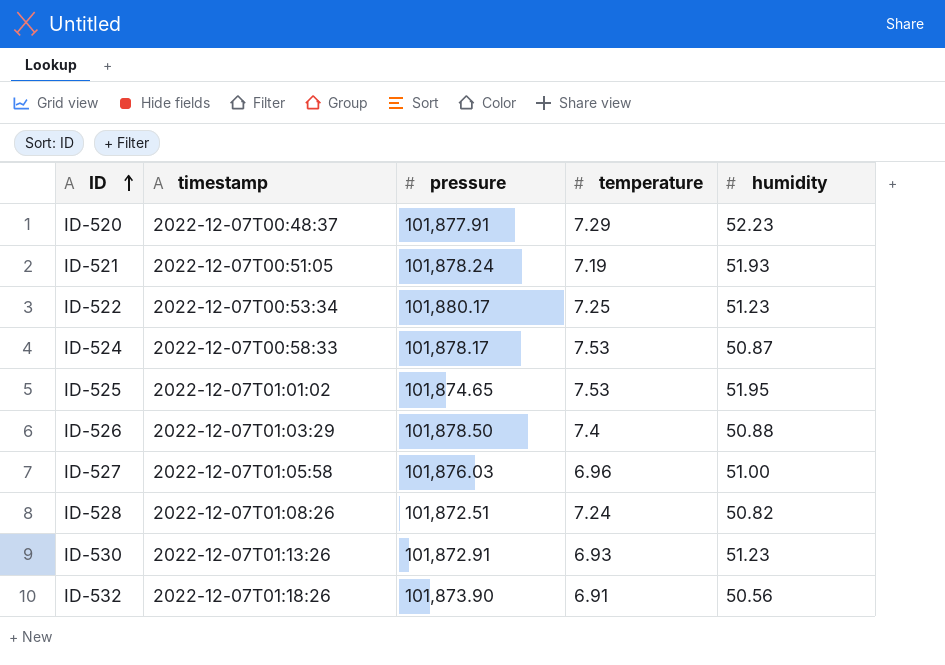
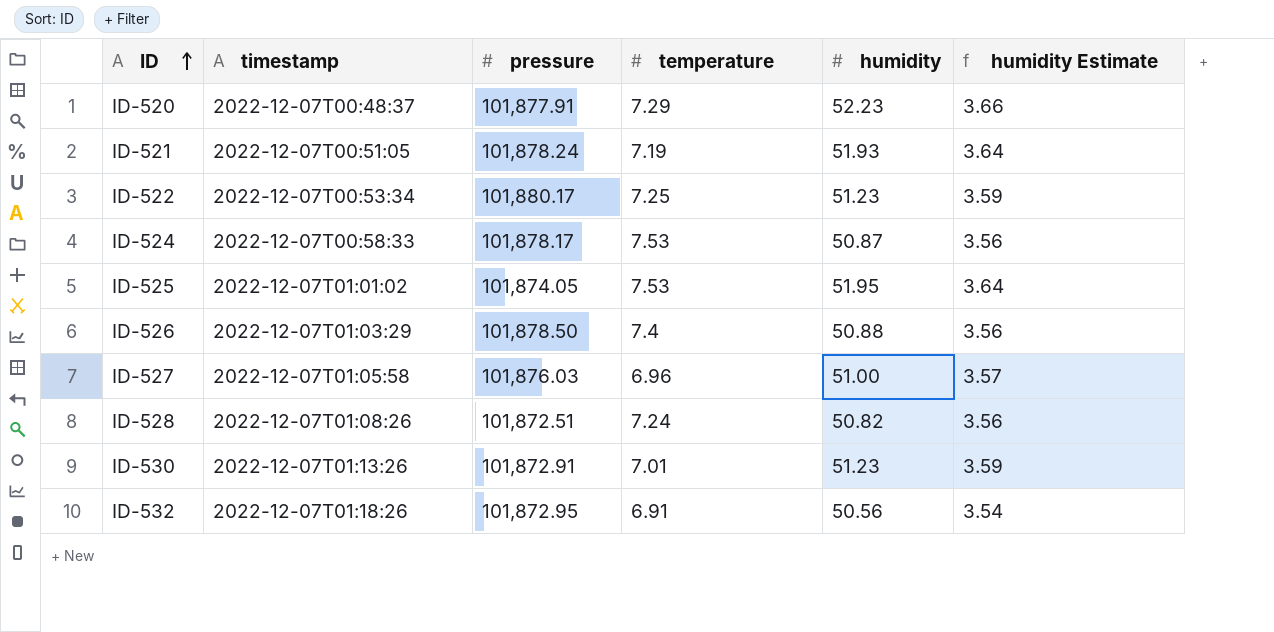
column humidity Estimate | formula: none -> [humidity] * 0.07
ID-525 | pressure: 101,874.65 -> 101,874.05
ID-530 | temperature: 6.93 -> 7.01
ID-532 | pressure: 101,873.90 -> 101,872.95

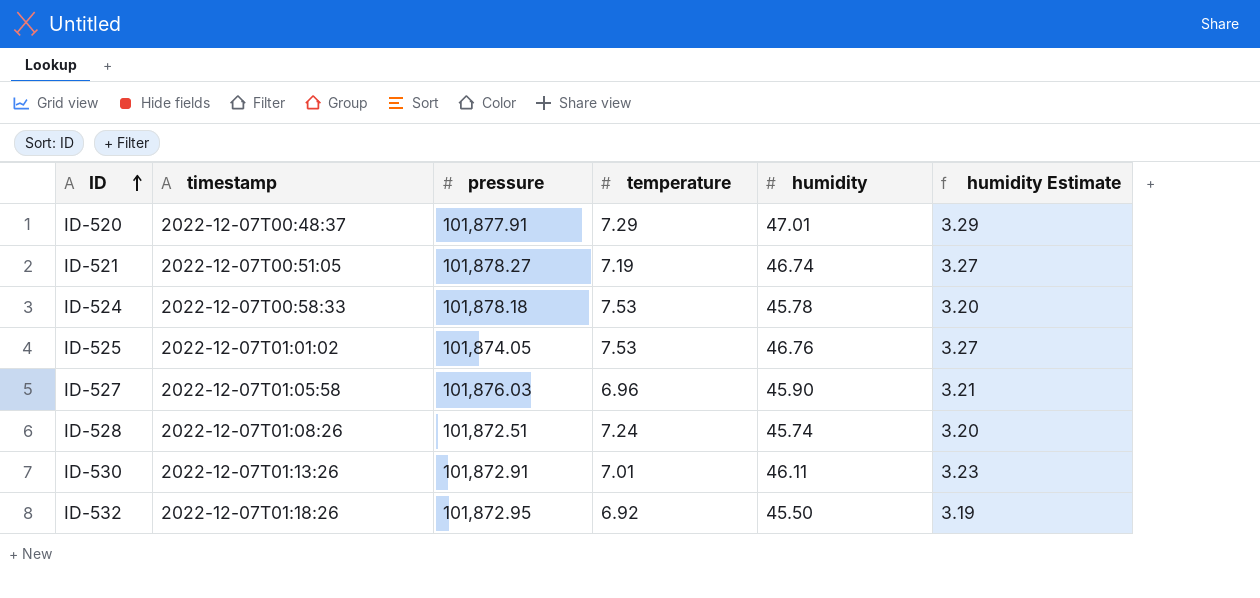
row ID-522: 2022-12-07T00:53:34 | 101,880.17 | 7.25 | 51.23 | 3.59 -> none
row ID-526: 2022-12-07T01:03:29 | 101,878.50 | 7.4 | 50.88 | 3.56 -> none
ID-520 | humidity: 52.23 -> 47.01
ID-520 | humidity Estimate: 3.66 -> 3.29
ID-521 | pressure: 101,878.24 -> 101,878.27
ID-521 | humidity: 51.93 -> 46.74
ID-521 | humidity Estimate: 3.64 -> 3.27
ID-524 | pressure: 101,878.17 -> 101,878.18
ID-524 | humidity: 50.87 -> 45.78
ID-524 | humidity Estimate: 3.56 -> 3.20
ID-525 | humidity: 51.95 -> 46.76
ID-525 | humidity Estimate: 3.64 -> 3.27
ID-527 | humidity: 51.00 -> 45.90
ID-527 | humidity Estimate: 3.57 -> 3.21
ID-528 | humidity: 50.82 -> 45.74
ID-528 | humidity Estimate: 3.56 -> 3.20
ID-530 | humidity: 51.23 -> 46.11
ID-530 | humidity Estimate: 3.59 -> 3.23
ID-532 | temperature: 6.91 -> 6.92
ID-532 | humidity: 50.56 -> 45.50
ID-532 | humidity Estimate: 3.54 -> 3.19

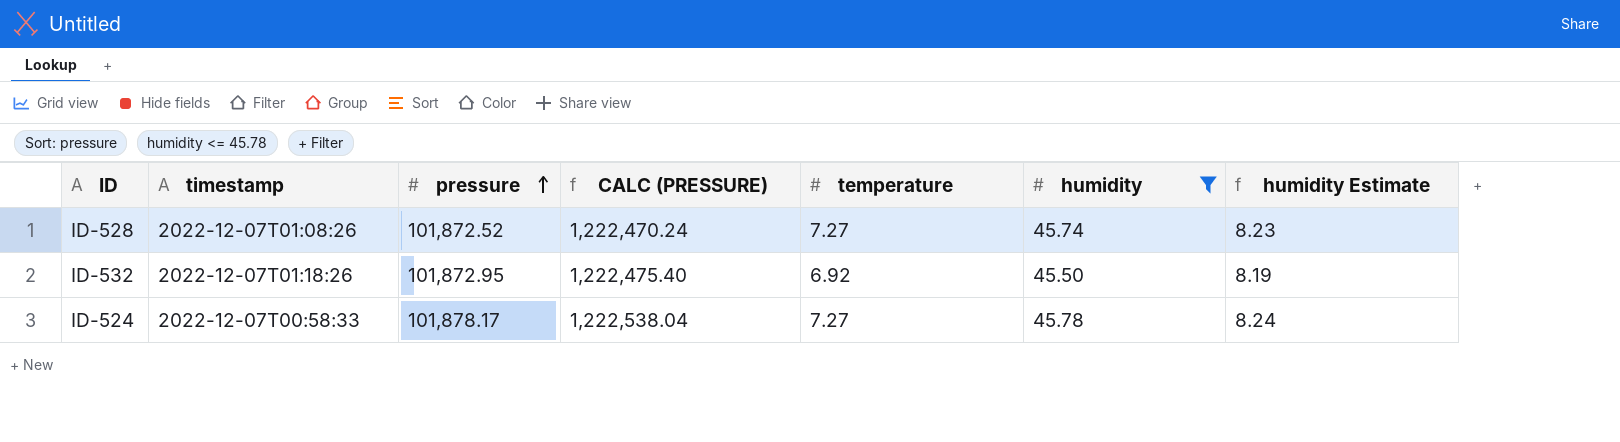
filter: none -> humidity <= 45.78
row order: ID ascending -> pressure ascending
column CALC (PRESSURE) | formula: none -> [pressure] * 12
column humidity Estimate | formula: [humidity] * 0.07 -> [humidity] * 0.18
ID-528 | pressure: 101,872.51 -> 101,872.52
ID-528 | temperature: 7.24 -> 7.27
ID-524 | pressure: 101,878.18 -> 101,878.17
ID-524 | temperature: 7.53 -> 7.27

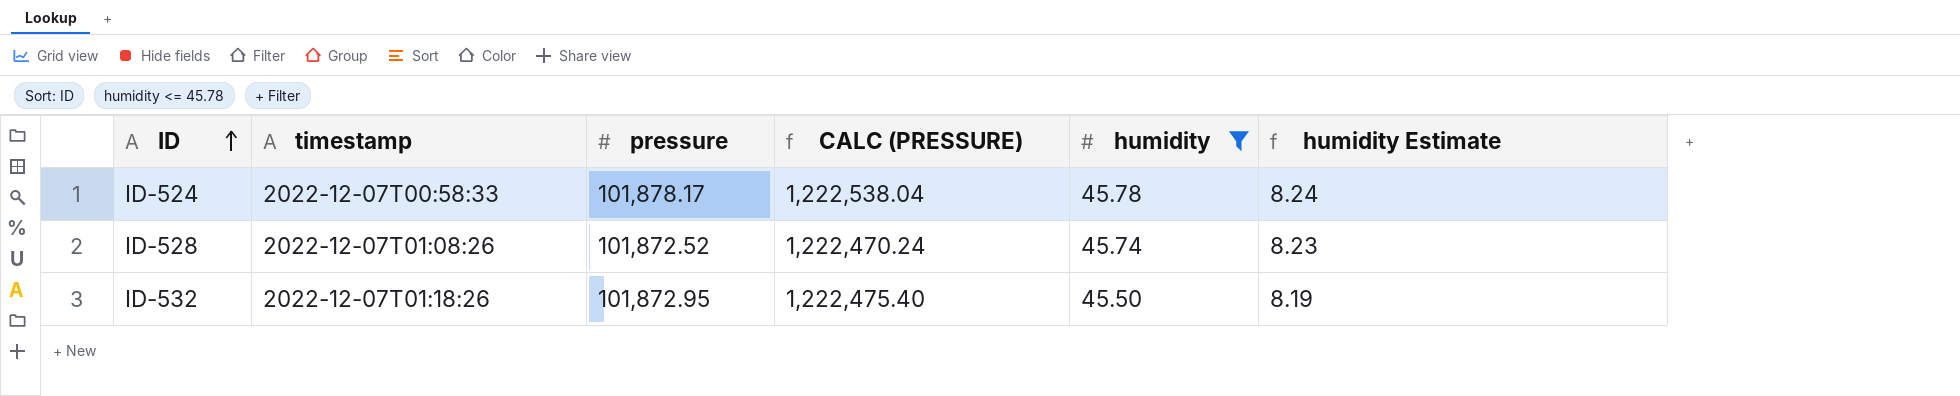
row order: pressure ascending -> ID ascending
column temperature | position: 5 -> none

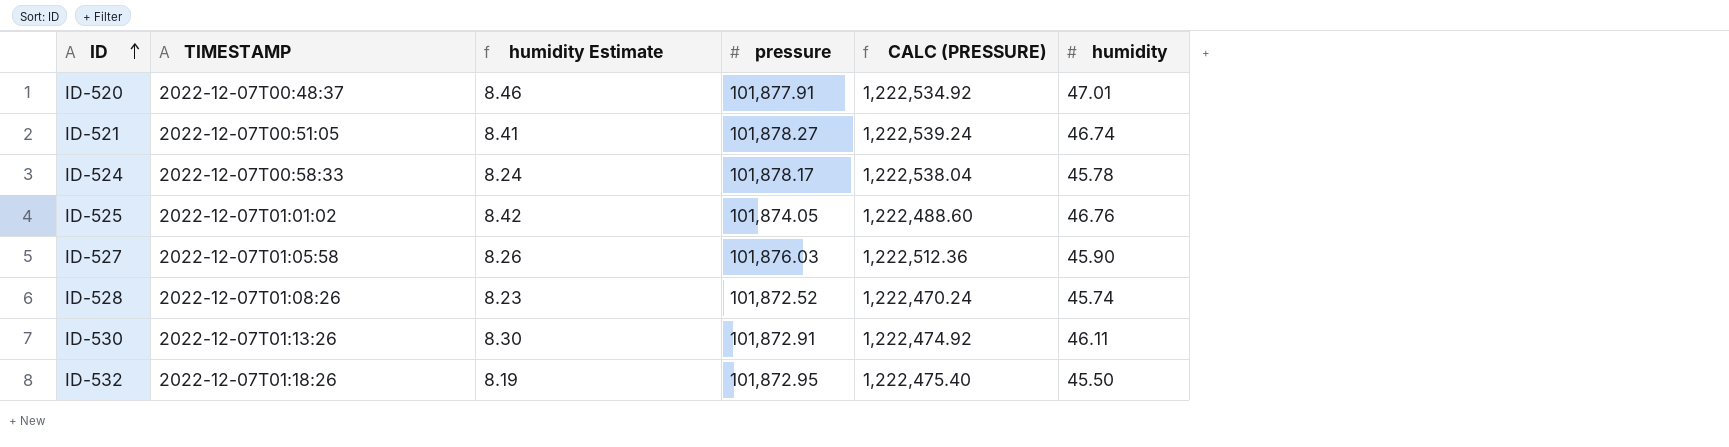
filter: humidity <= 45.78 -> none
column name: timestamp -> TIMESTAMP
column humidity Estimate | position: 6 -> 3

